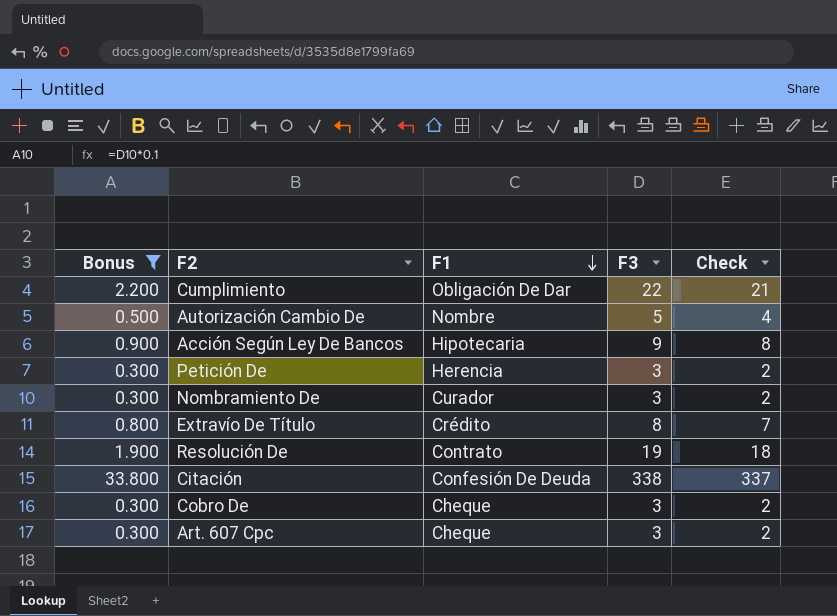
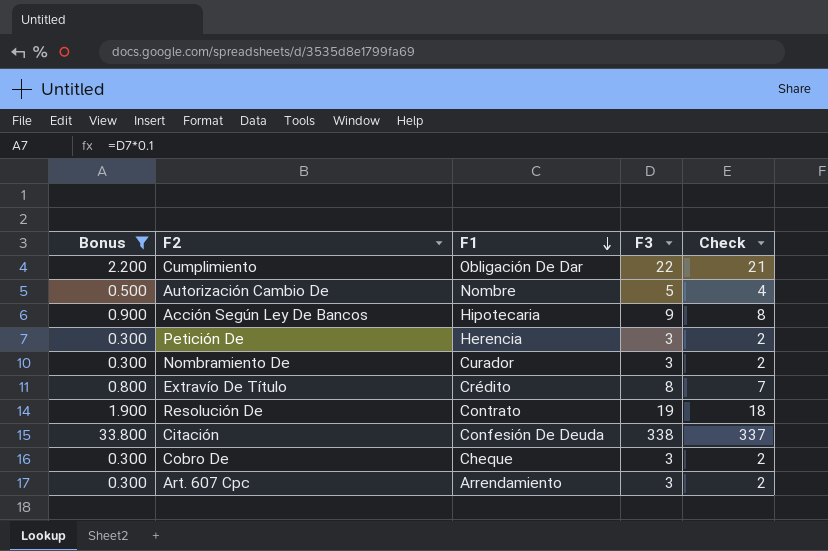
Art. 607 Cpc | F1: Cheque -> Arrendamiento

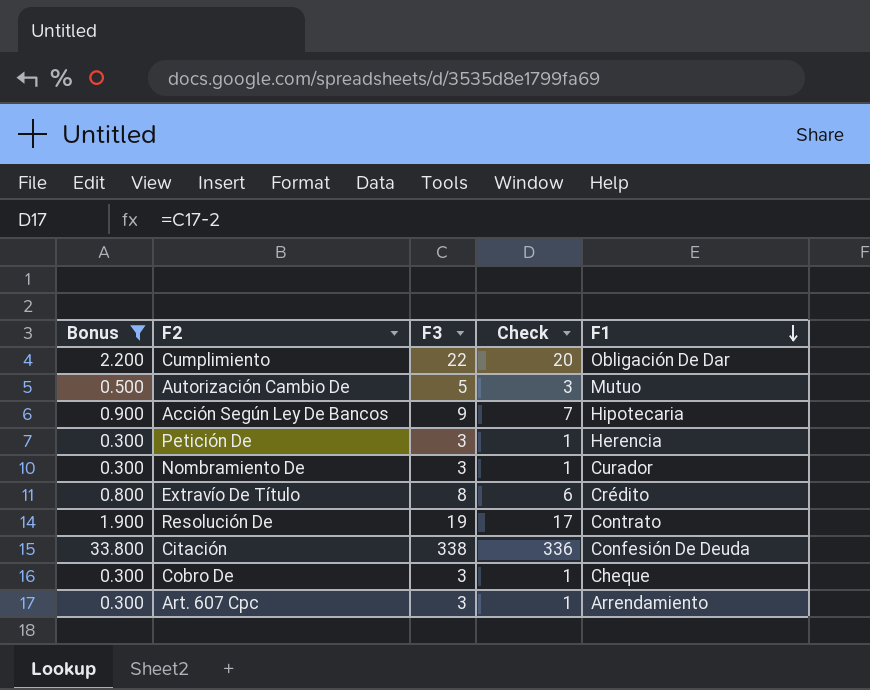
column Check | formula: [F3] - 1 -> [F3] - 2
column F1 | position: 3 -> 5
Autorización Cambio De | F1: Nombre -> Mutuo

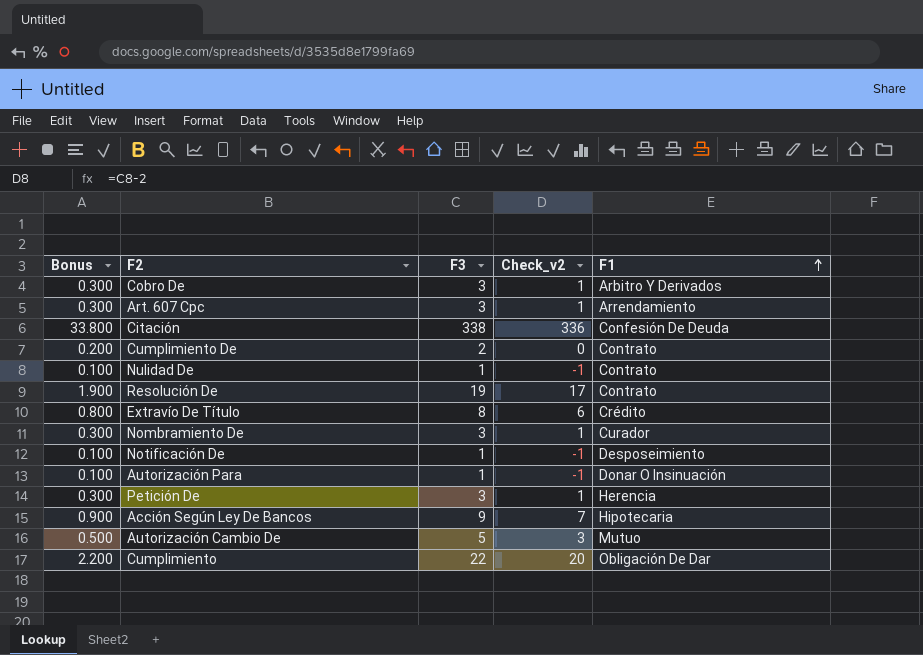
filter: Bonus >= 0.300 -> none
row order: F1 descending -> F1 ascending
column name: Check -> Check_v2
Cobro De | F1: Cheque -> Arbitro Y Derivados

